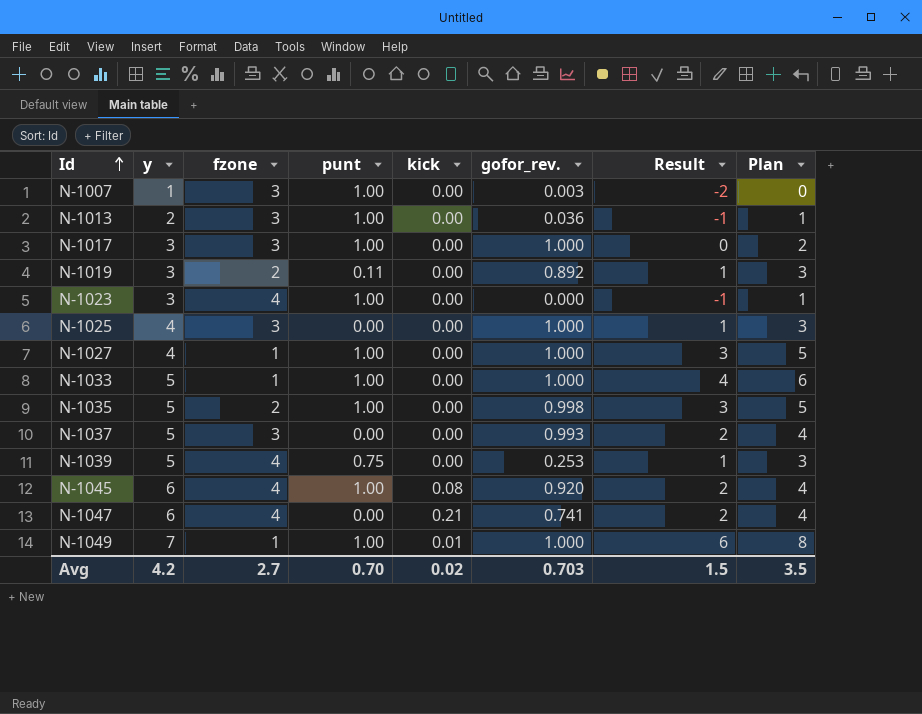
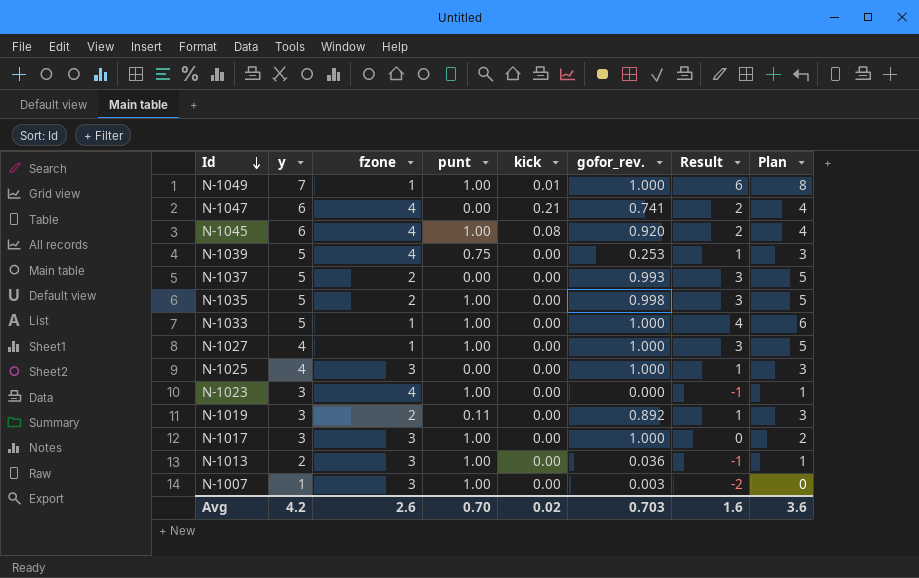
row order: Id ascending -> Id descending
N-1037 | fzone: 3 -> 2
N-1037 | Result: 2 -> 3
N-1037 | Plan: 4 -> 5
Avg | fzone: 2.7 -> 2.6
Avg | Result: 1.5 -> 1.6
Avg | Plan: 3.5 -> 3.6

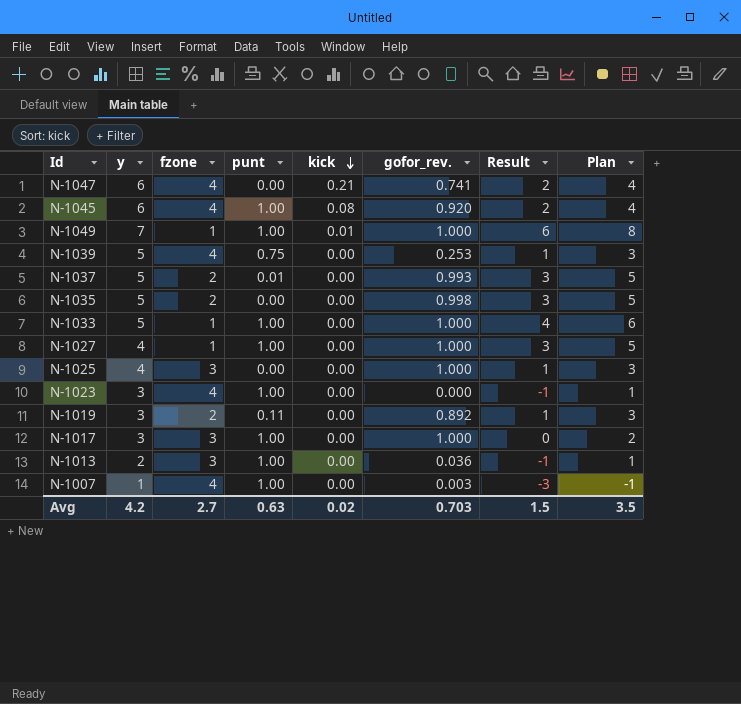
row order: Id descending -> kick descending
N-1037 | punt: 0.00 -> 0.01
N-1035 | punt: 1.00 -> 0.00
N-1007 | fzone: 3 -> 4
N-1007 | Result: -2 -> -3
N-1007 | Plan: 0 -> -1
Avg | fzone: 2.6 -> 2.7
Avg | punt: 0.70 -> 0.63
Avg | Result: 1.6 -> 1.5
Avg | Plan: 3.6 -> 3.5

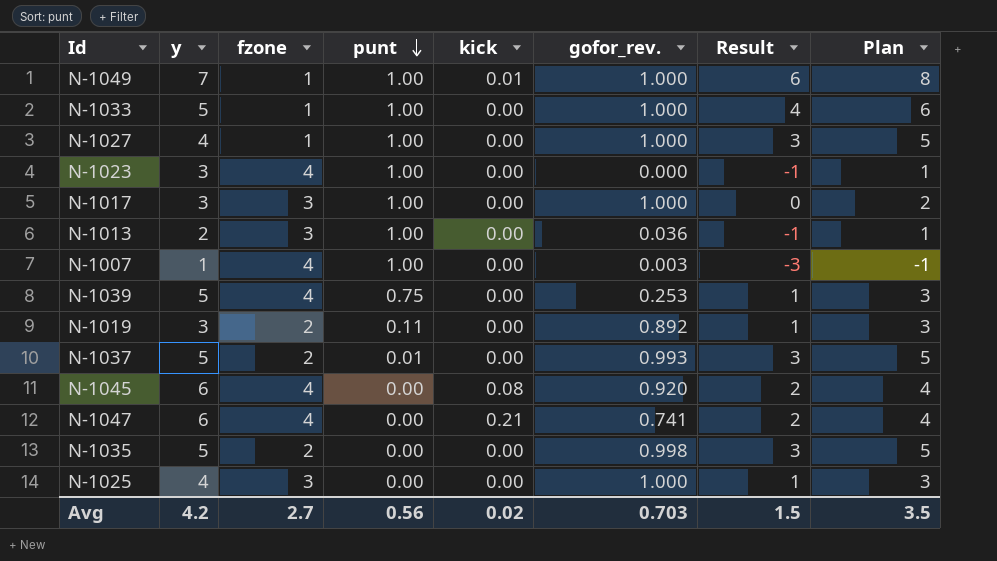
row order: kick descending -> punt descending
N-1045 | punt: 1.00 -> 0.00
Avg | punt: 0.63 -> 0.56

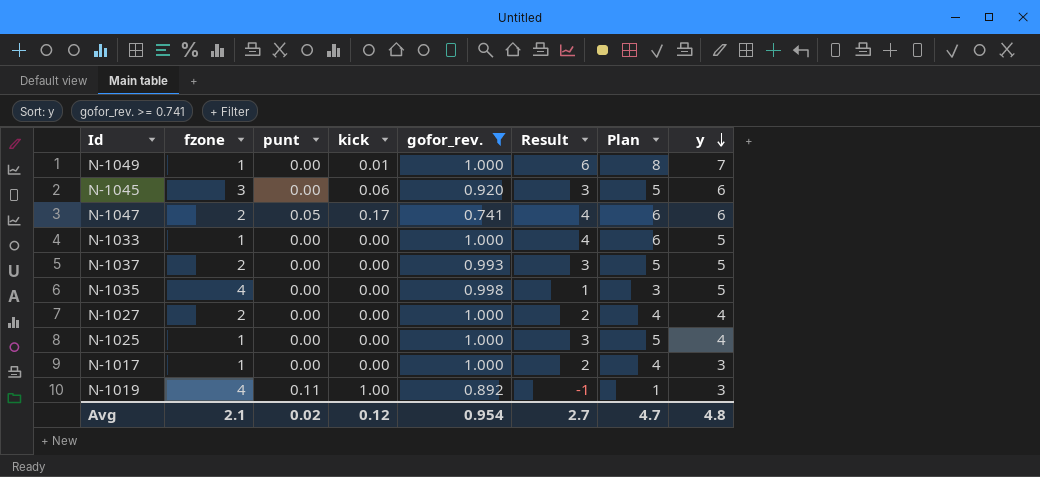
filter: none -> gofor_rev. >= 0.741
row order: punt descending -> y descending
column y | position: 2 -> 8
N-1049 | punt: 1.00 -> 0.00
N-1045 | fzone: 4 -> 3
N-1045 | kick: 0.08 -> 0.06
N-1045 | Result: 2 -> 3
N-1045 | Plan: 4 -> 5
N-1047 | fzone: 4 -> 2
N-1047 | punt: 0.00 -> 0.05
N-1047 | kick: 0.21 -> 0.17
N-1047 | Result: 2 -> 4
N-1047 | Plan: 4 -> 6
N-1033 | punt: 1.00 -> 0.00
N-1037 | punt: 0.01 -> 0.00
N-1035 | fzone: 2 -> 4
N-1035 | Result: 3 -> 1
N-1035 | Plan: 5 -> 3
N-1027 | fzone: 1 -> 2
N-1027 | punt: 1.00 -> 0.00
N-1027 | Result: 3 -> 2
N-1027 | Plan: 5 -> 4
N-1025 | fzone: 3 -> 1
N-1025 | Result: 1 -> 3
N-1025 | Plan: 3 -> 5
N-1017 | fzone: 3 -> 1
N-1017 | punt: 1.00 -> 0.00
N-1017 | Result: 0 -> 2
N-1017 | Plan: 2 -> 4
N-1019 | fzone: 2 -> 4
N-1019 | kick: 0.00 -> 1.00
N-1019 | Result: 1 -> -1
N-1019 | Plan: 3 -> 1
Avg | fzone: 2.7 -> 2.1
Avg | punt: 0.56 -> 0.02
Avg | kick: 0.02 -> 0.12
Avg | gofor_rev.: 0.703 -> 0.954
Avg | Result: 1.5 -> 2.7
Avg | Plan: 3.5 -> 4.7
Avg | y: 4.2 -> 4.8

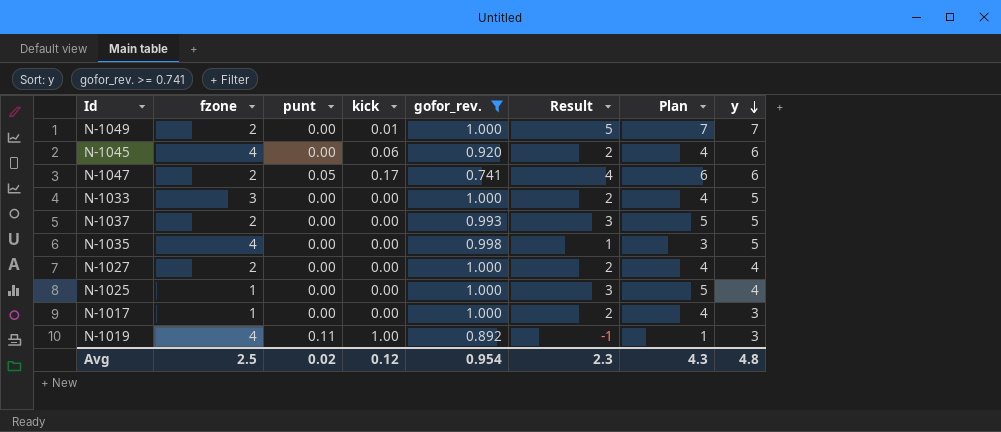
N-1049 | fzone: 1 -> 2
N-1049 | Result: 6 -> 5
N-1049 | Plan: 8 -> 7
N-1045 | fzone: 3 -> 4
N-1045 | Result: 3 -> 2
N-1045 | Plan: 5 -> 4
N-1033 | fzone: 1 -> 3
N-1033 | Result: 4 -> 2
N-1033 | Plan: 6 -> 4
Avg | fzone: 2.1 -> 2.5
Avg | Result: 2.7 -> 2.3
Avg | Plan: 4.7 -> 4.3

